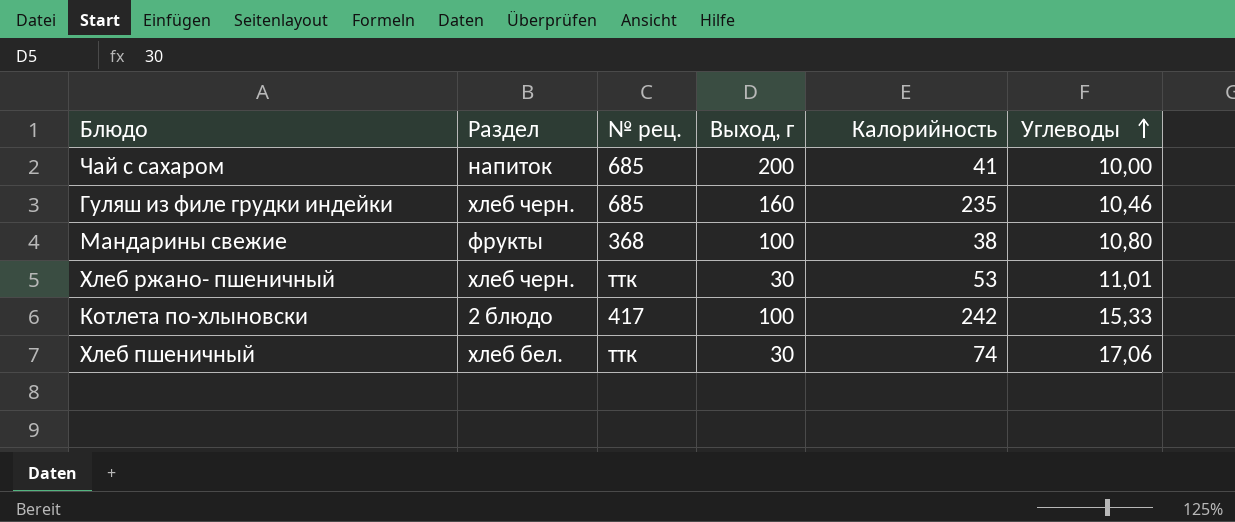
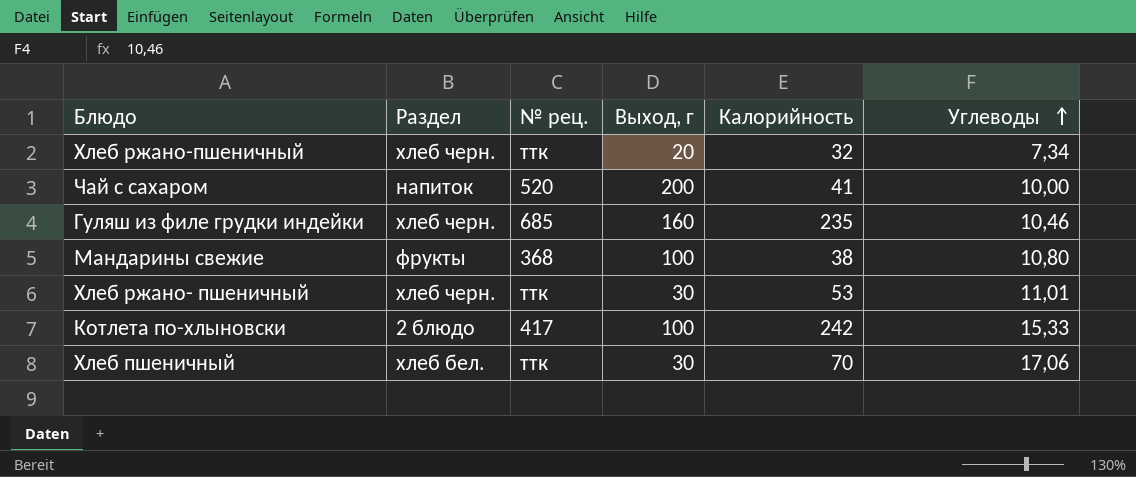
row Хлеб ржано-пшеничный: none -> хлеб черн. | ттк | 20 | 32 | 7,34
Чай с сахаром | № рец.: 685 -> 520
Хлеб пшеничный | Калорийность: 74 -> 70

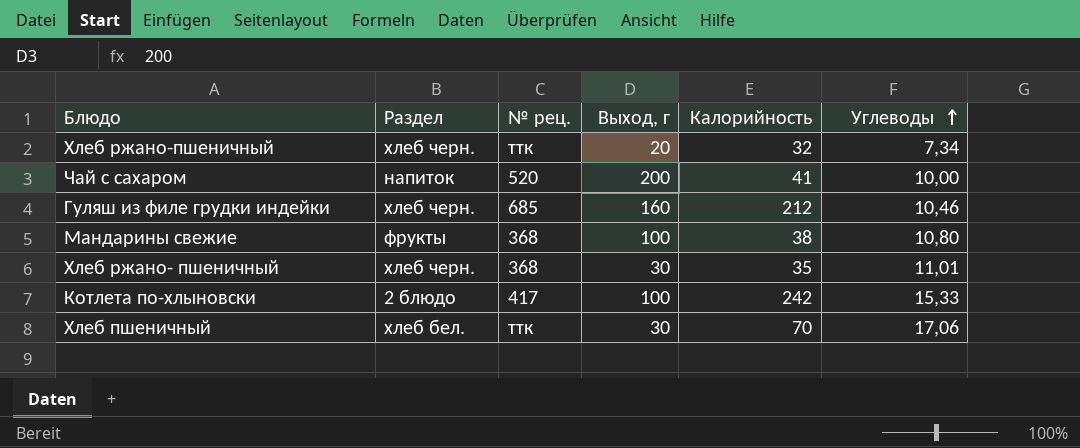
Гуляш из филе грудки индейки | Калорийность: 235 -> 212
Хлеб ржано- пшеничный | № рец.: ттк -> 368
Хлеб ржано- пшеничный | Калорийность: 53 -> 35

